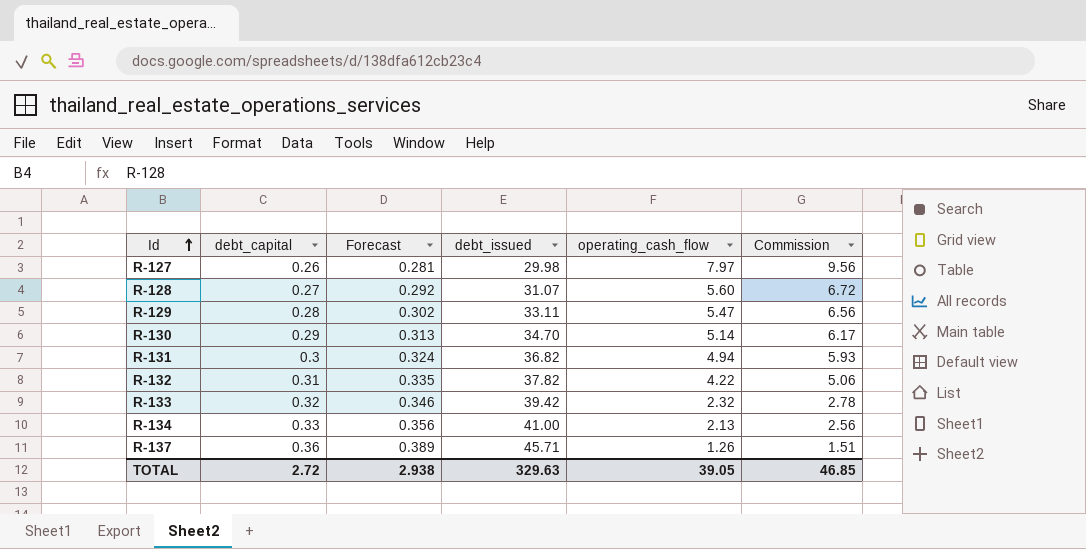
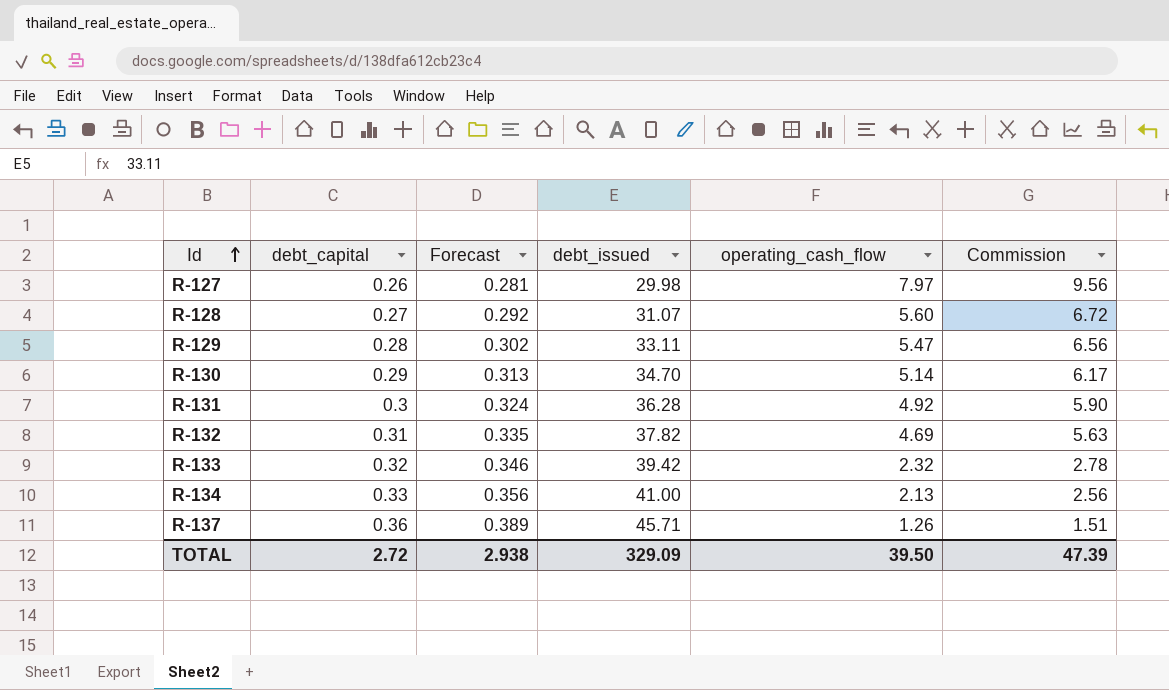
R-131 | debt_issued: 36.82 -> 36.28
R-131 | operating_cash_flow: 4.94 -> 4.92
R-131 | Commission: 5.93 -> 5.90
R-132 | operating_cash_flow: 4.22 -> 4.69
R-132 | Commission: 5.06 -> 5.63
TOTAL | debt_issued: 329.63 -> 329.09
TOTAL | operating_cash_flow: 39.05 -> 39.50
TOTAL | Commission: 46.85 -> 47.39

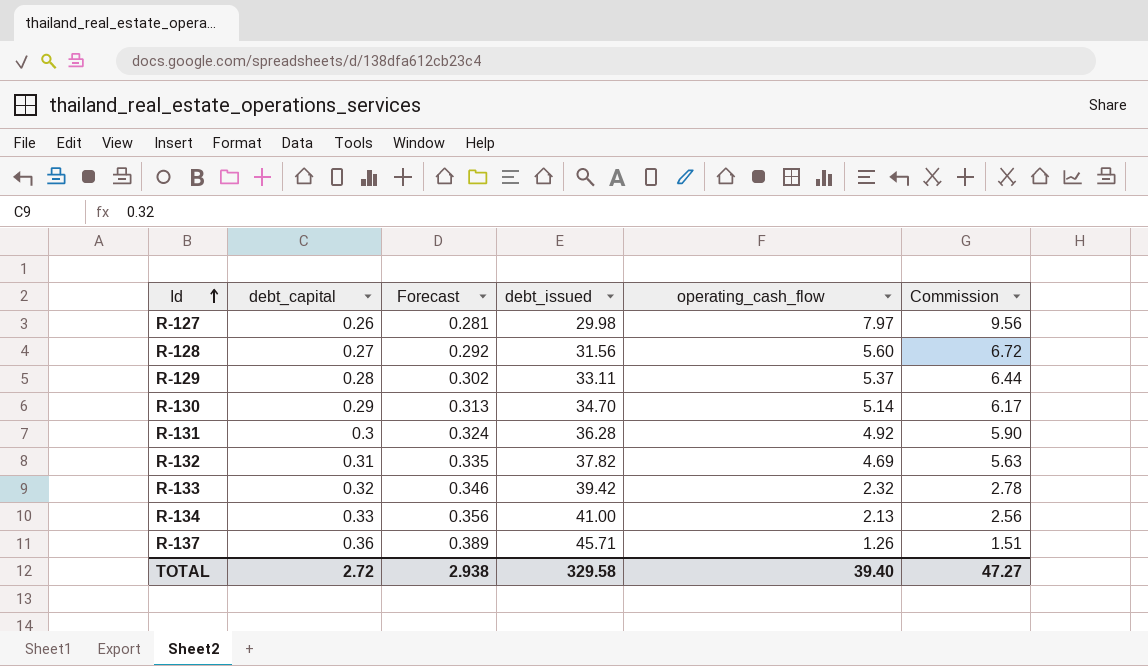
R-128 | debt_issued: 31.07 -> 31.56
R-129 | operating_cash_flow: 5.47 -> 5.37
R-129 | Commission: 6.56 -> 6.44
TOTAL | debt_issued: 329.09 -> 329.58
TOTAL | operating_cash_flow: 39.50 -> 39.40
TOTAL | Commission: 47.39 -> 47.27

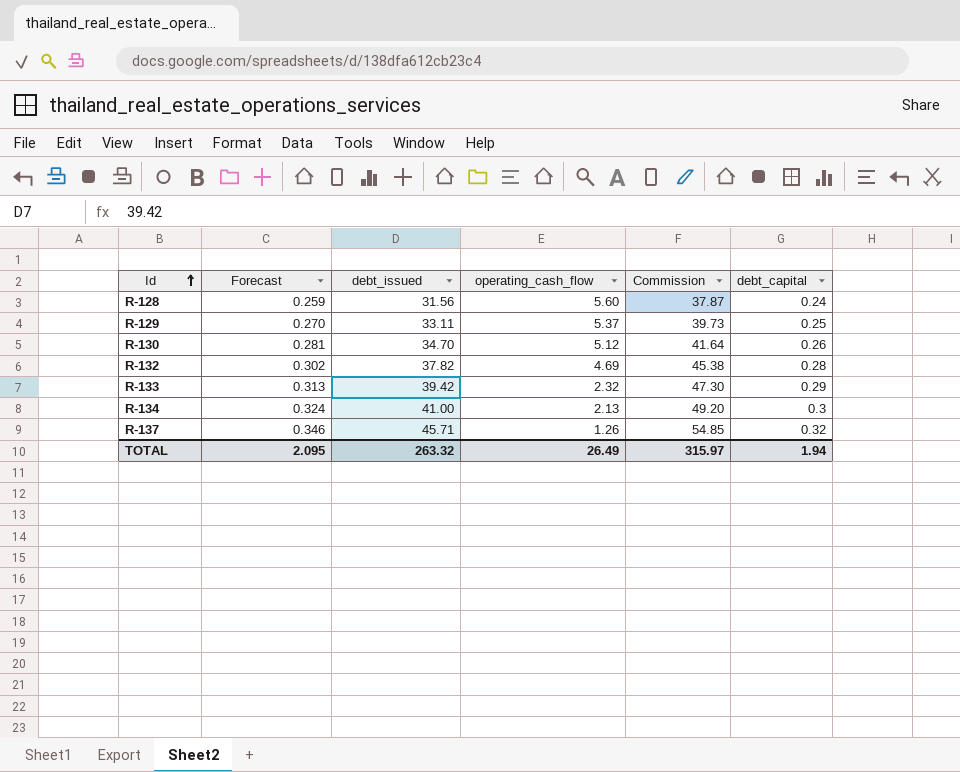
column Commission | formula: [operating_cash_flow] * 1.2 -> [debt_issued] * 1.2
column debt_capital | position: 2 -> 6
row R-127: 0.26 | 0.281 | 29.98 | 7.97 | 9.56 -> none
row R-131: 0.3 | 0.324 | 36.28 | 4.92 | 5.90 -> none
R-128 | Forecast: 0.292 -> 0.259
R-128 | debt_capital: 0.27 -> 0.24
R-129 | Forecast: 0.302 -> 0.270
R-129 | debt_capital: 0.28 -> 0.25
R-130 | Forecast: 0.313 -> 0.281
R-130 | operating_cash_flow: 5.14 -> 5.12
R-130 | debt_capital: 0.29 -> 0.26
R-132 | Forecast: 0.335 -> 0.302
R-132 | debt_capital: 0.31 -> 0.28
R-133 | Forecast: 0.346 -> 0.313
R-133 | debt_capital: 0.32 -> 0.29
R-134 | Forecast: 0.356 -> 0.324
R-134 | debt_capital: 0.33 -> 0.3
R-137 | Forecast: 0.389 -> 0.346
R-137 | debt_capital: 0.36 -> 0.32
TOTAL | Forecast: 2.938 -> 2.095
TOTAL | debt_issued: 329.58 -> 263.32
TOTAL | operating_cash_flow: 39.40 -> 26.49
TOTAL | Commission: 47.27 -> 315.97
TOTAL | debt_capital: 2.72 -> 1.94

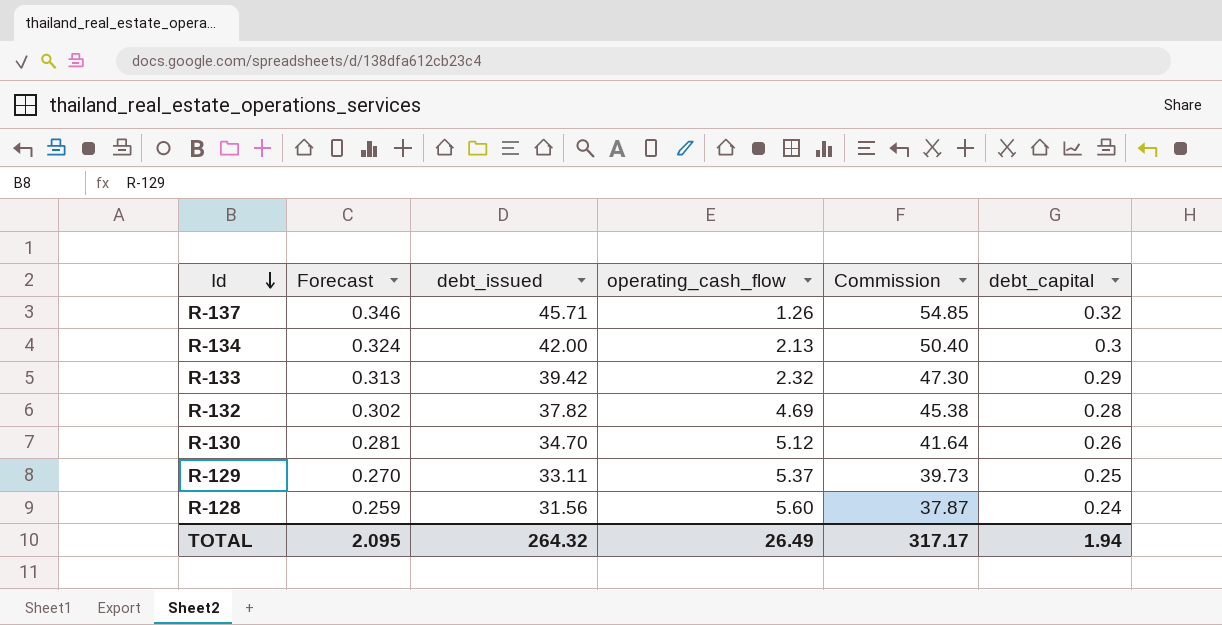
row order: Id ascending -> Id descending
R-134 | debt_issued: 41.00 -> 42.00
R-134 | Commission: 49.20 -> 50.40
TOTAL | debt_issued: 263.32 -> 264.32
TOTAL | Commission: 315.97 -> 317.17

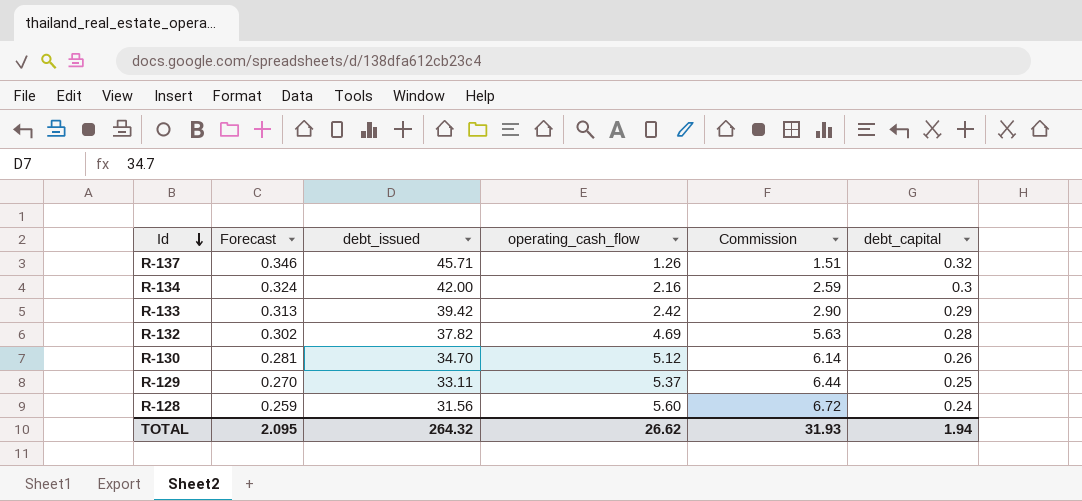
column Commission | formula: [debt_issued] * 1.2 -> [operating_cash_flow] * 1.2
R-134 | operating_cash_flow: 2.13 -> 2.16
R-133 | operating_cash_flow: 2.32 -> 2.42
TOTAL | operating_cash_flow: 26.49 -> 26.62
TOTAL | Commission: 317.17 -> 31.93

